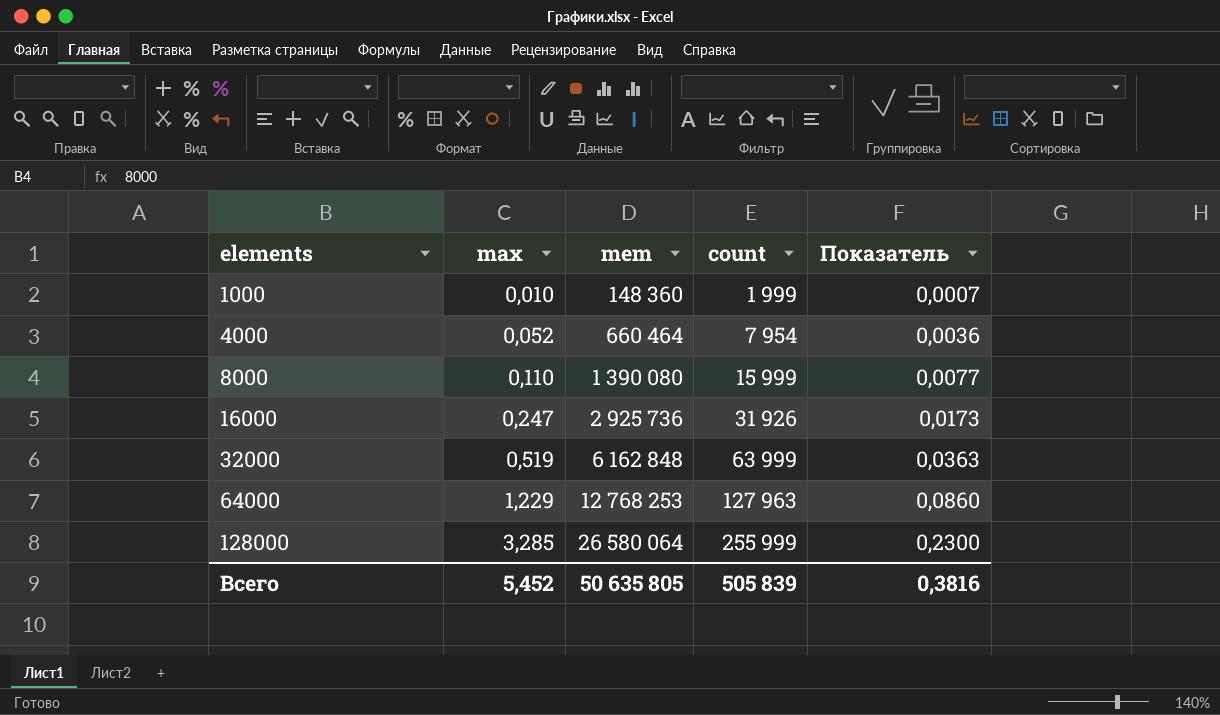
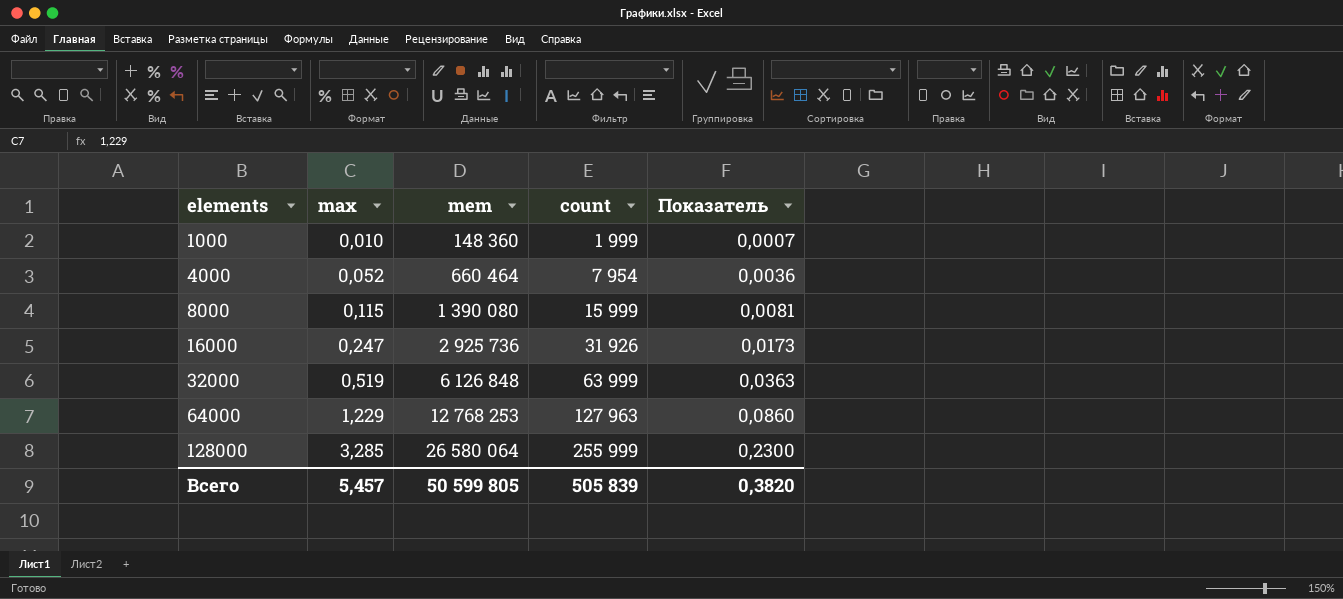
8000 | max: 0,110 -> 0,115
8000 | Показатель: 0,0077 -> 0,0081
32000 | mem: 6 162 848 -> 6 126 848
Всего | max: 5,452 -> 5,457
Всего | mem: 50 635 805 -> 50 599 805
Всего | Показатель: 0,3816 -> 0,3820

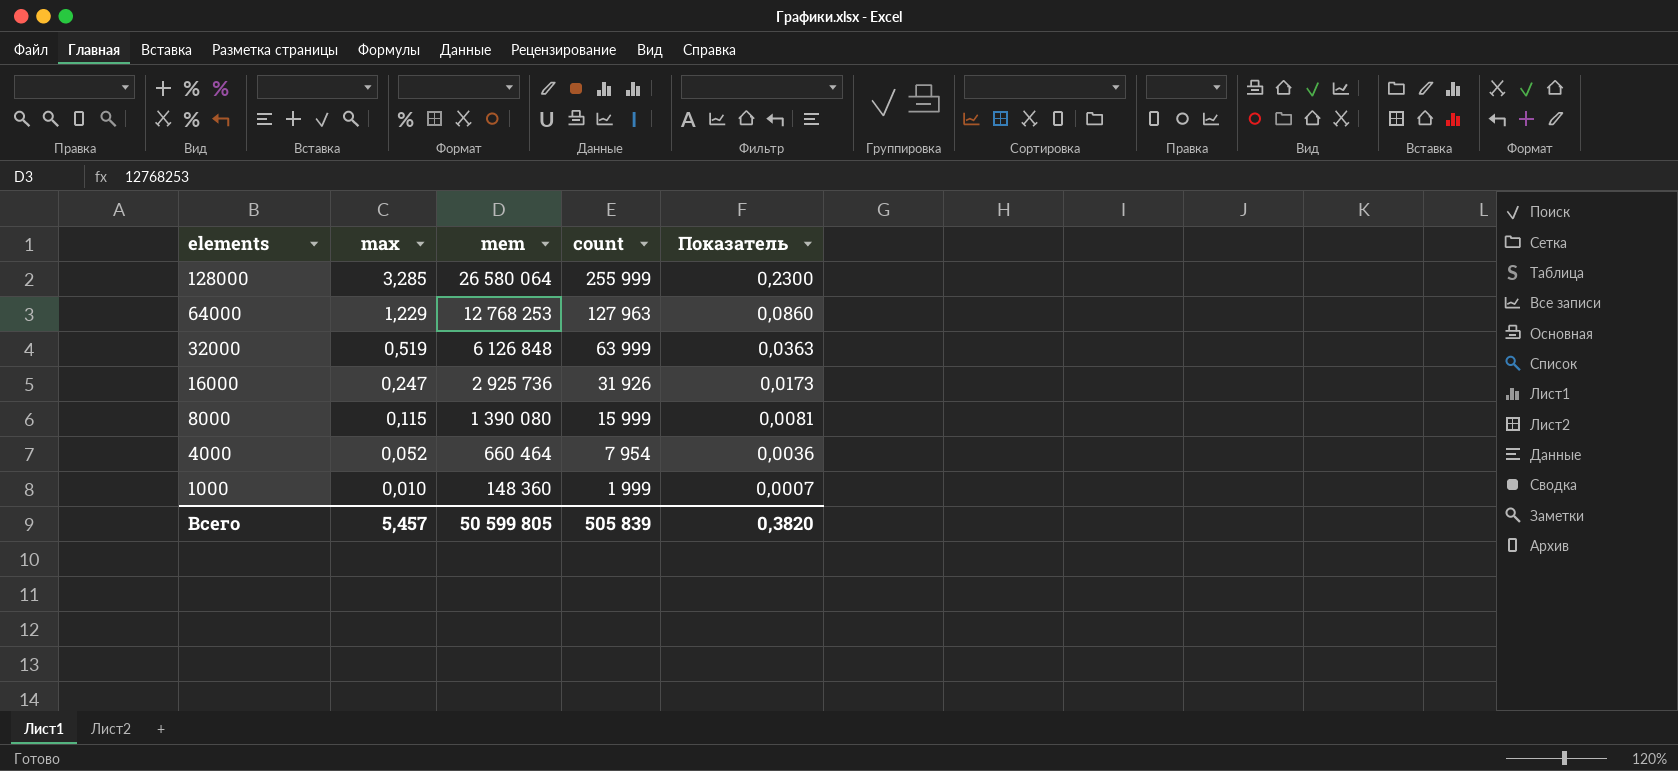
row order: elements ascending -> elements descending

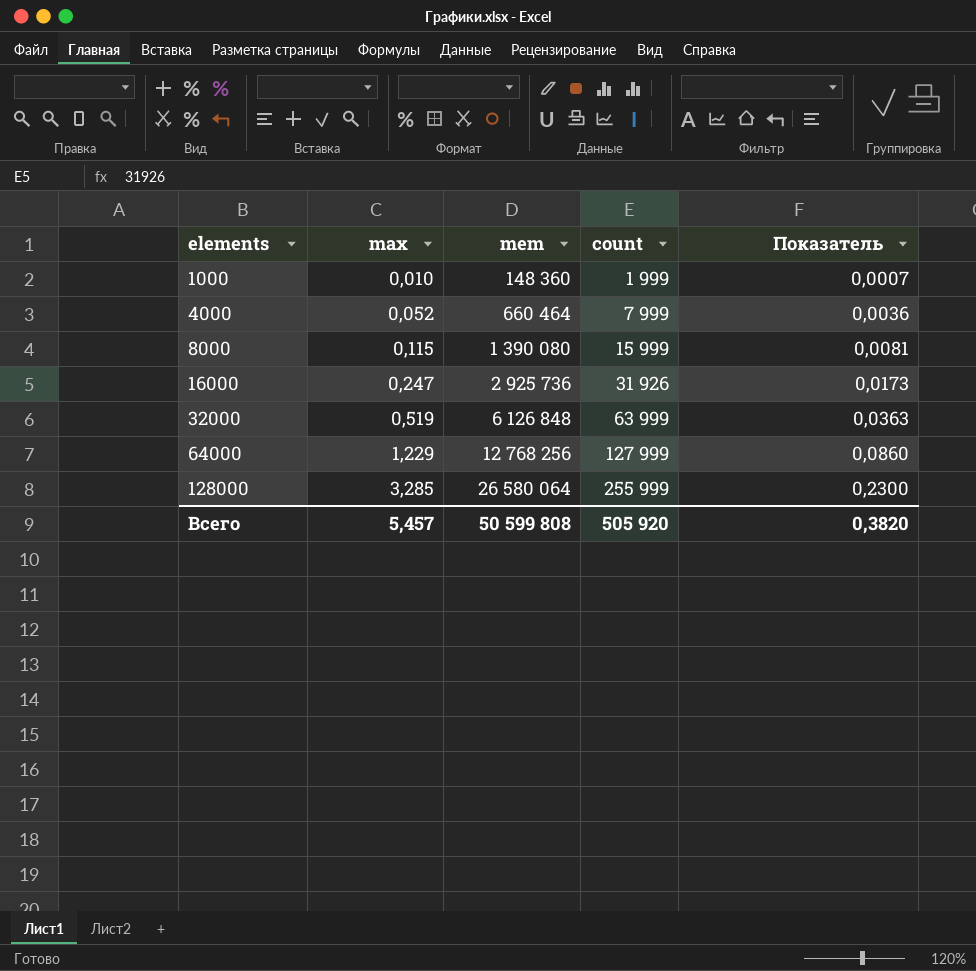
row order: elements descending -> elements ascending
4000 | count: 7 954 -> 7 999
64000 | mem: 12 768 253 -> 12 768 256
64000 | count: 127 963 -> 127 999
Всего | mem: 50 599 805 -> 50 599 808
Всего | count: 505 839 -> 505 920

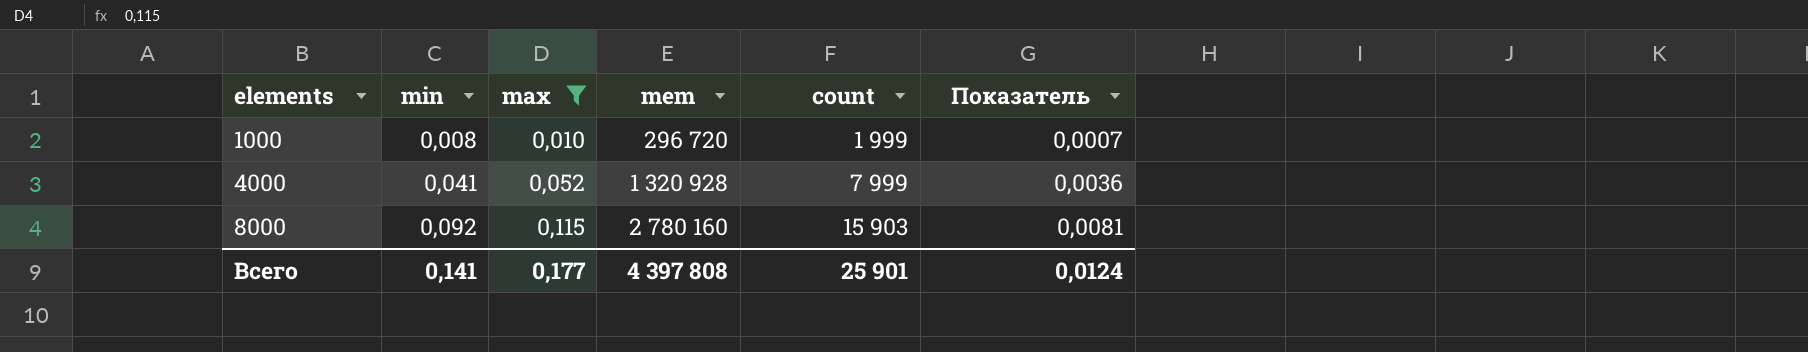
filter: none -> max <= 0,115
column min | position: none -> 2
1000 | mem: 148 360 -> 296 720
4000 | mem: 660 464 -> 1 320 928
8000 | mem: 1 390 080 -> 2 780 160
8000 | count: 15 999 -> 15 903
Всего | max: 5,457 -> 0,177
Всего | mem: 50 599 808 -> 4 397 808
Всего | count: 505 920 -> 25 901
Всего | Показатель: 0,3820 -> 0,0124

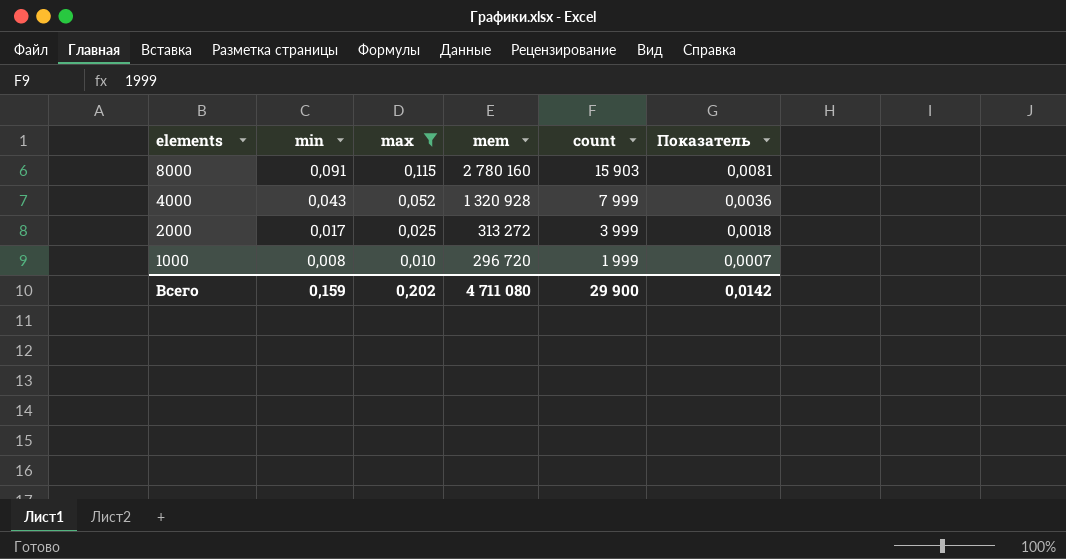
row order: elements ascending -> elements descending
8000 | min: 0,092 -> 0,091
4000 | min: 0,041 -> 0,043
row 2000: none -> 0,017 | 0,025 | 313 272 | 3 999 | 0,0018
Всего | min: 0,141 -> 0,159
Всего | max: 0,177 -> 0,202
Всего | mem: 4 397 808 -> 4 711 080
Всего | count: 25 901 -> 29 900
Всего | Показатель: 0,0124 -> 0,0142

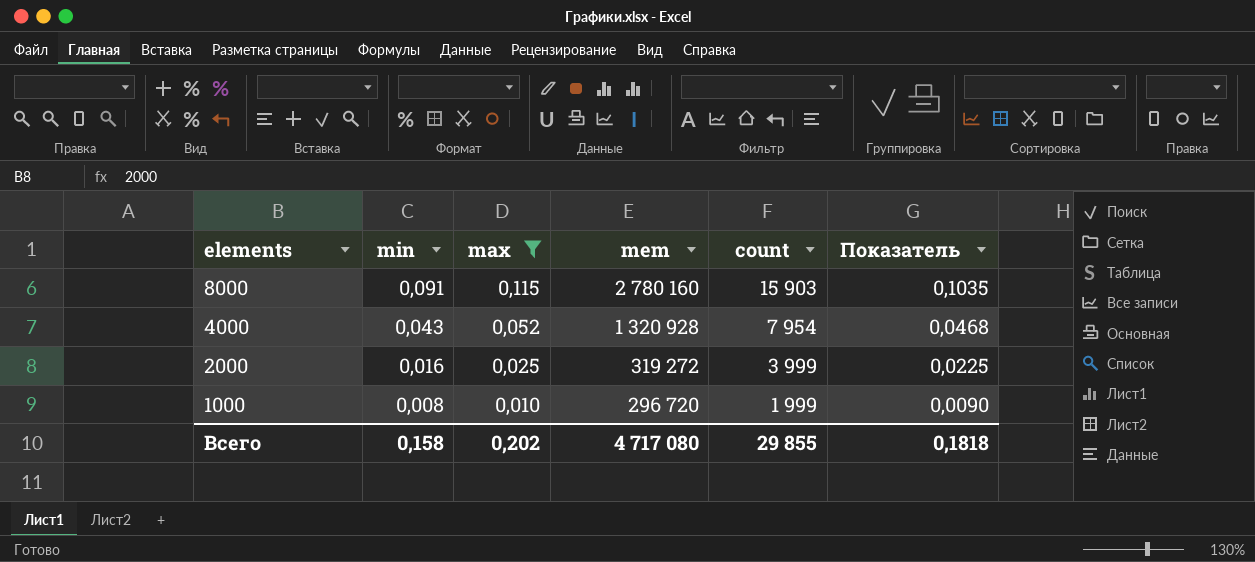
column Показатель | formula: [max] * 0,07 -> [max] * 0,9
4000 | count: 7 999 -> 7 954
2000 | min: 0,017 -> 0,016
2000 | mem: 313 272 -> 319 272
Всего | min: 0,159 -> 0,158
Всего | mem: 4 711 080 -> 4 717 080
Всего | count: 29 900 -> 29 855
Всего | Показатель: 0,0142 -> 0,1818

